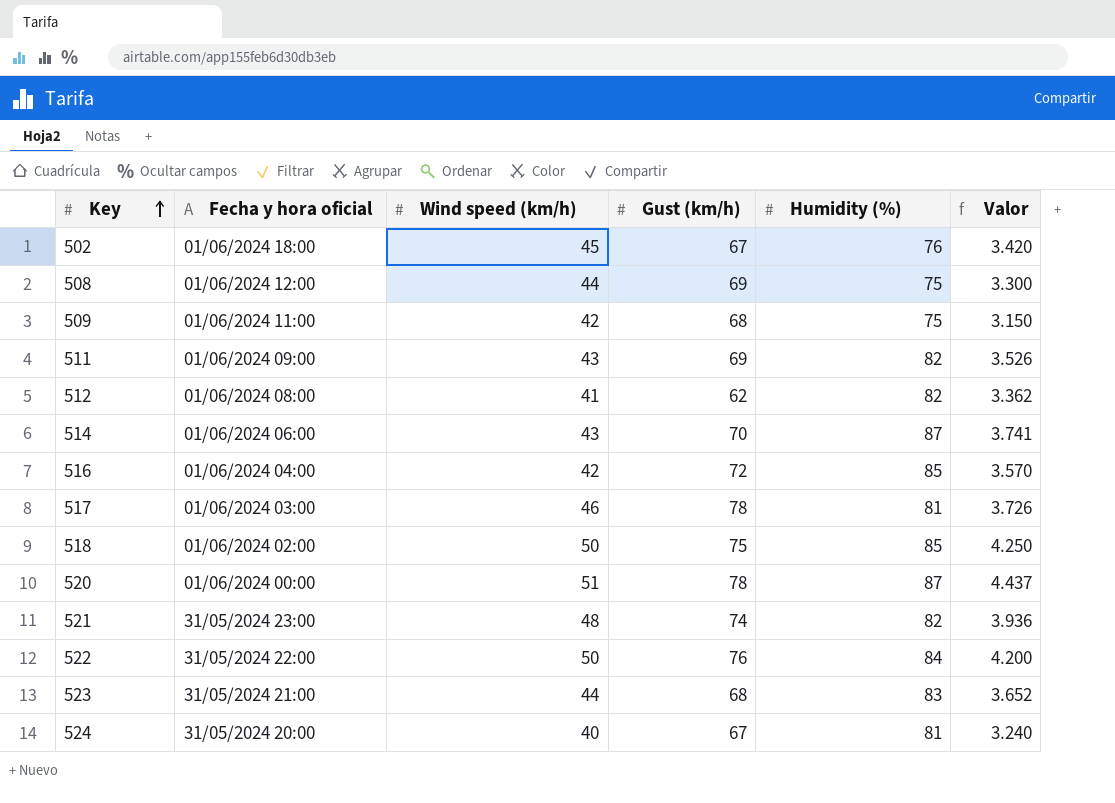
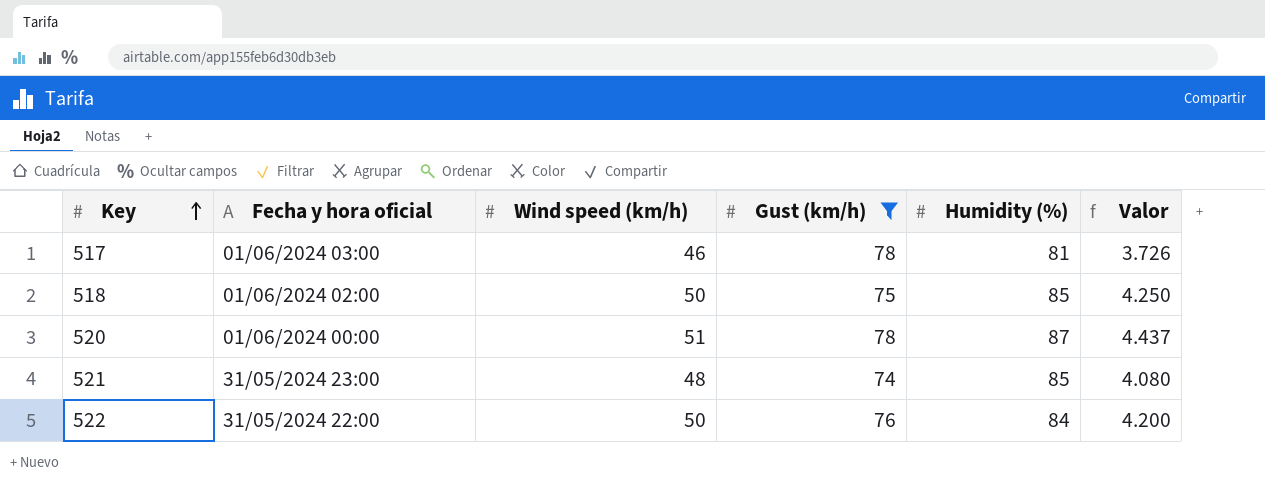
filter: none -> Gust (km/h) >= 74
521 | Humidity (%): 82 -> 85
521 | Valor: 3.936 -> 4.080

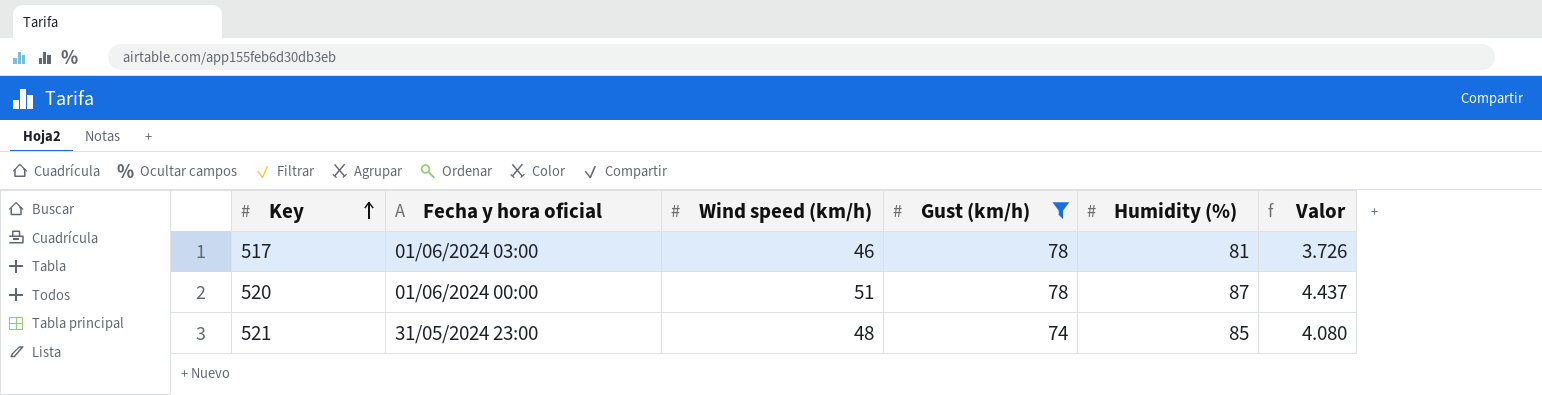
row 518: 01/06/2024 02:00 | 50 | 75 | 85 | 4.250 -> none
row 522: 31/05/2024 22:00 | 50 | 76 | 84 | 4.200 -> none

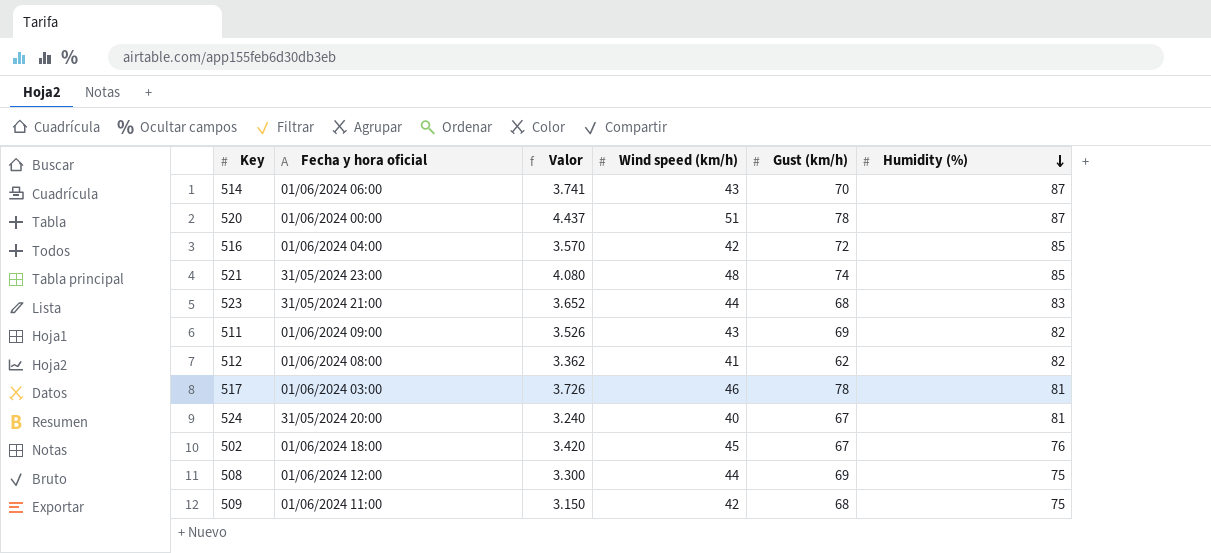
filter: Gust (km/h) >= 74 -> none
row order: Key ascending -> Humidity (%) descending
column Valor | position: 6 -> 3

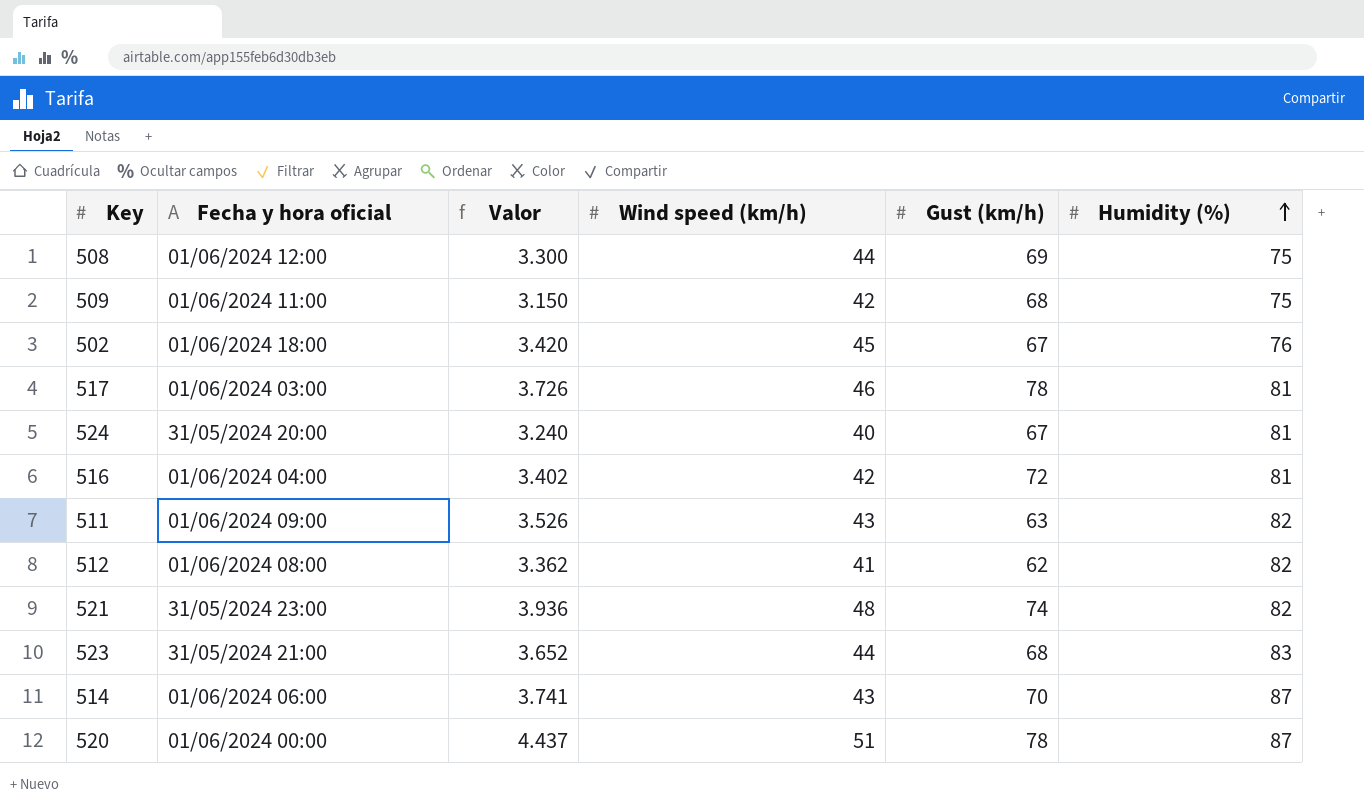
row order: Humidity (%) descending -> Humidity (%) ascending
516 | Valor: 3.570 -> 3.402
516 | Humidity (%): 85 -> 81
511 | Gust (km/h): 69 -> 63
521 | Valor: 4.080 -> 3.936
521 | Humidity (%): 85 -> 82

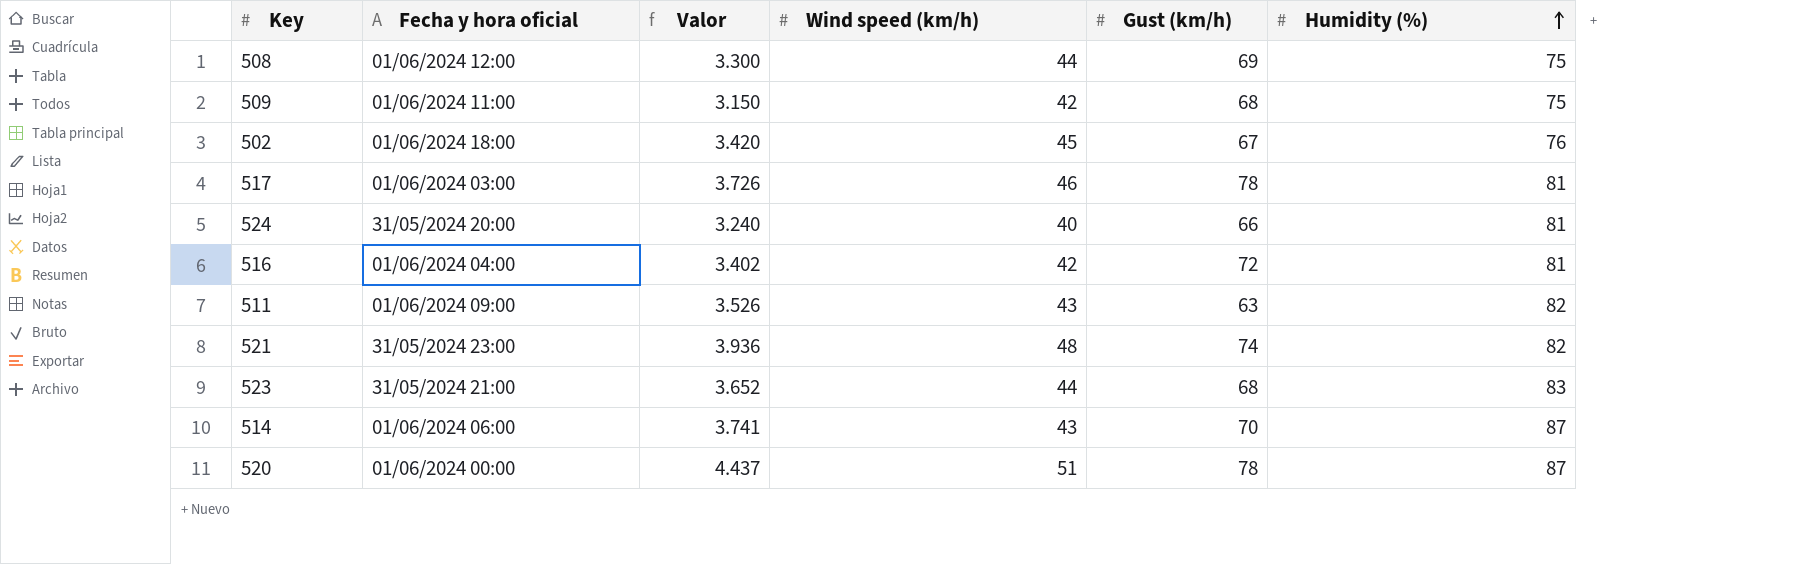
row 512: 01/06/2024 08:00 | 3.362 | 41 | 62 | 82 -> none
524 | Gust (km/h): 67 -> 66

